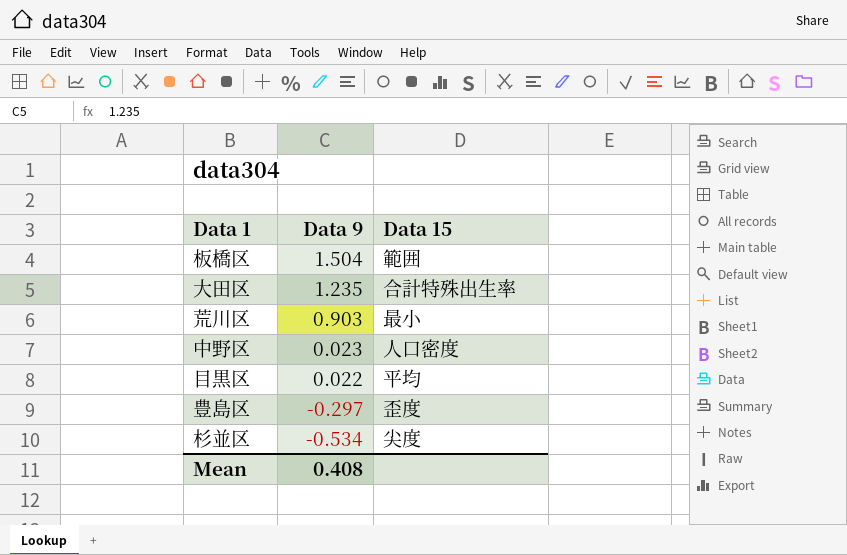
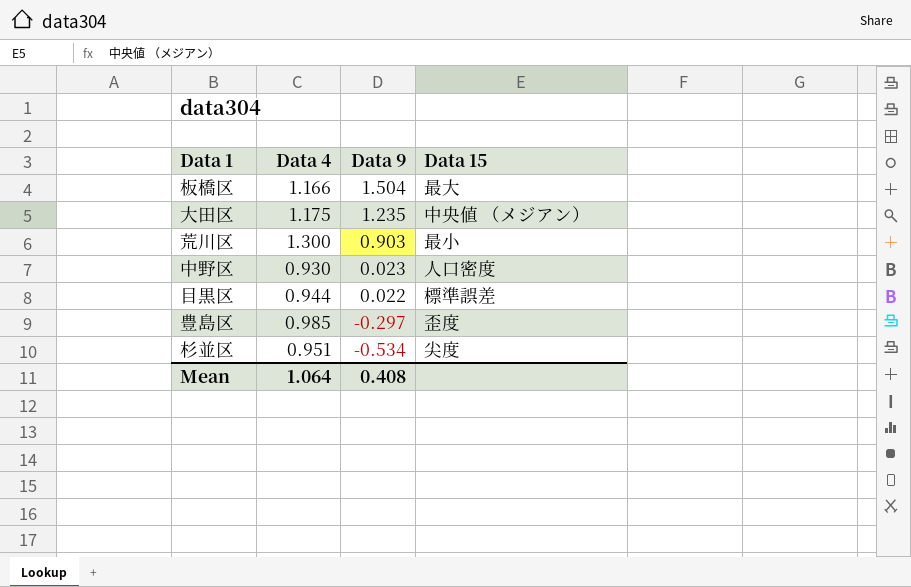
column Data 4 | position: none -> 2
板橋区 | Data 15: 範囲 -> 最大
大田区 | Data 15: 合計特殊出生率 -> 中央値 （メジアン）
目黒区 | Data 15: 平均 -> 標準誤差

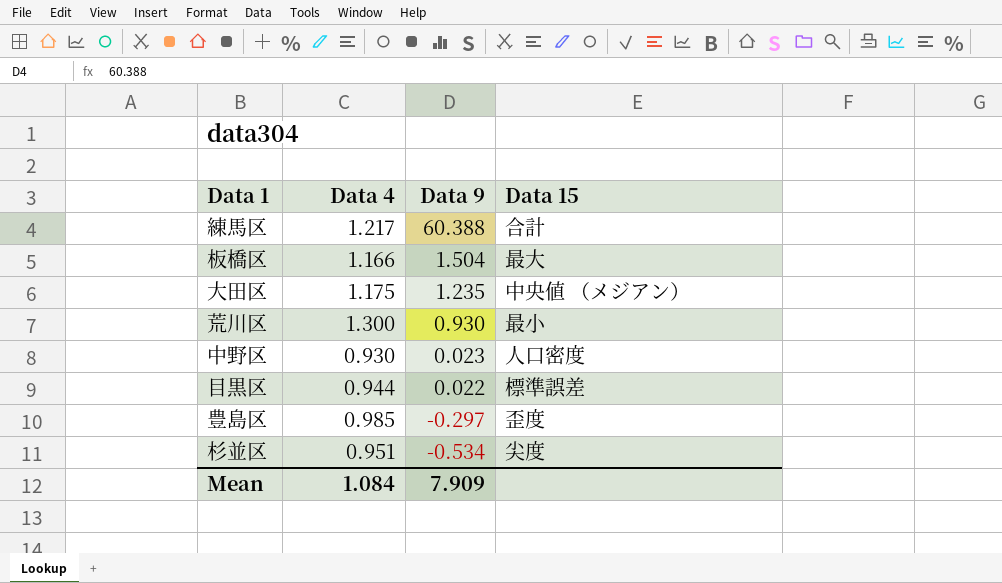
row 練馬区: none -> 1.217 | 60.388 | 合計
荒川区 | Data 9: 0.903 -> 0.930
Mean | Data 4: 1.064 -> 1.084
Mean | Data 9: 0.408 -> 7.909

